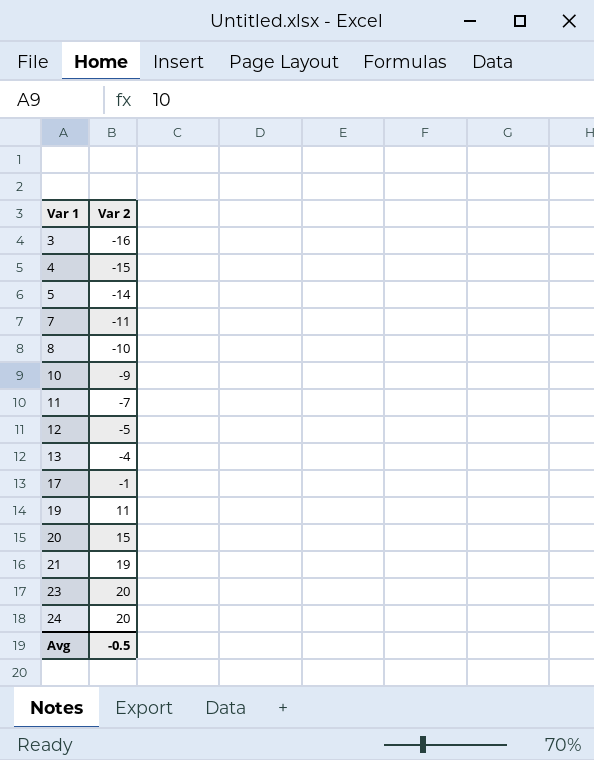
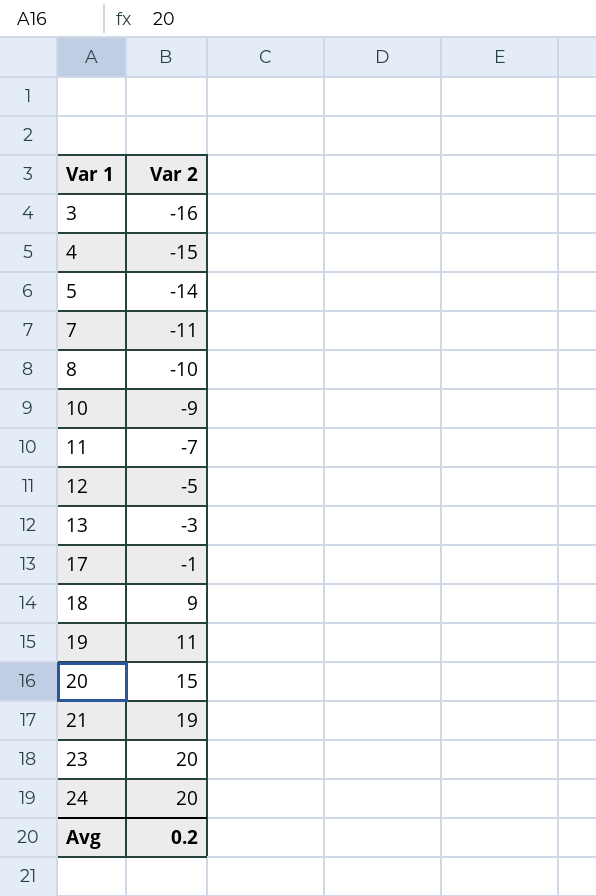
13 | Var 2: -4 -> -3
row 18: none -> 9
Avg | Var 2: -0.5 -> 0.2

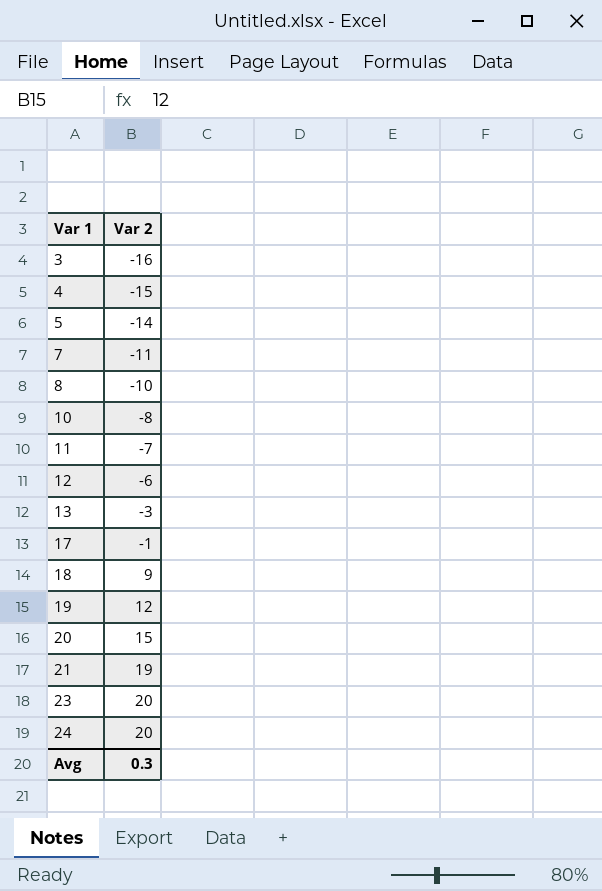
10 | Var 2: -9 -> -8
12 | Var 2: -5 -> -6
19 | Var 2: 11 -> 12
Avg | Var 2: 0.2 -> 0.3

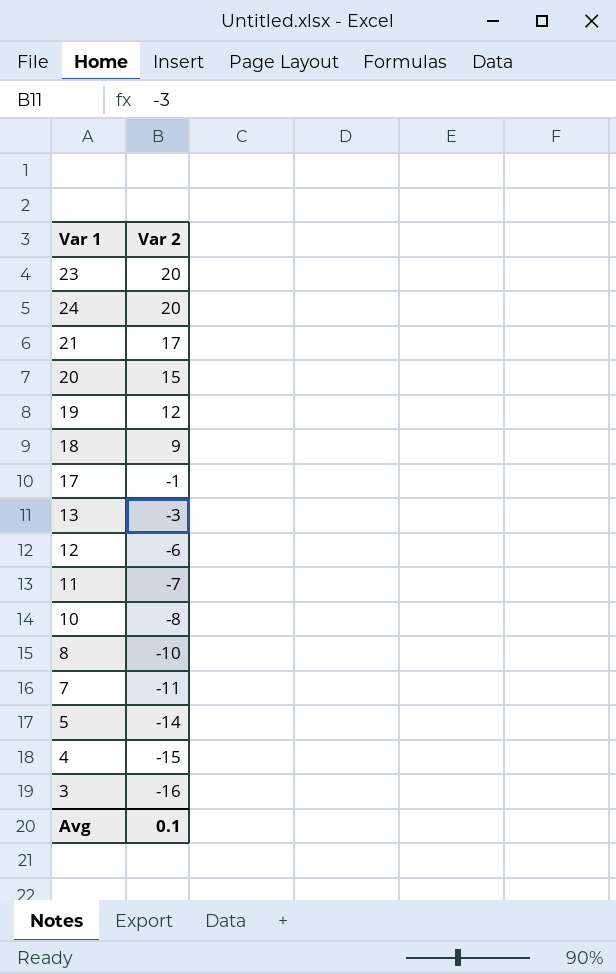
row order: Var 1 ascending -> Var 2 descending
21 | Var 2: 19 -> 17
Avg | Var 2: 0.3 -> 0.1

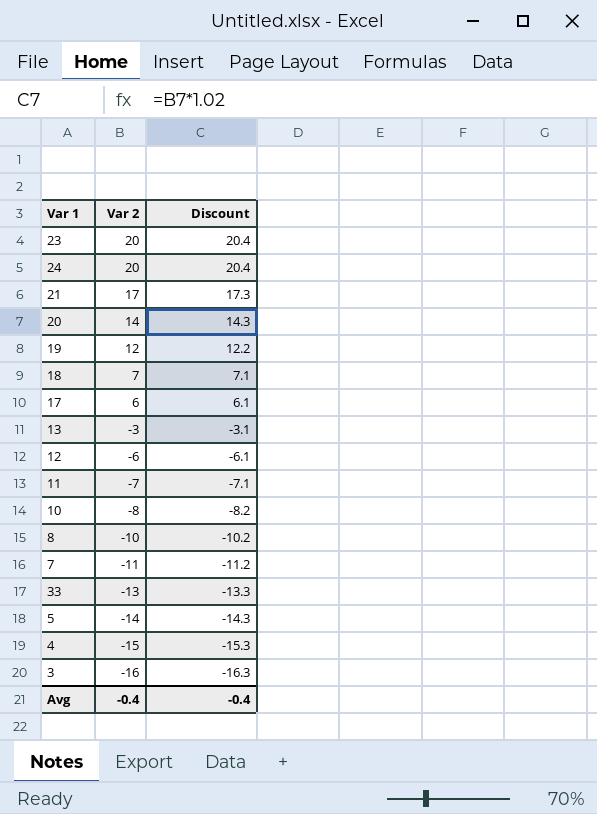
column Discount | formula: none -> [Var 2] * 1.02
20 | Var 2: 15 -> 14
18 | Var 2: 9 -> 7
17 | Var 2: -1 -> 6
row 33: none -> -13 | -13.3
Avg | Var 2: 0.1 -> -0.4

